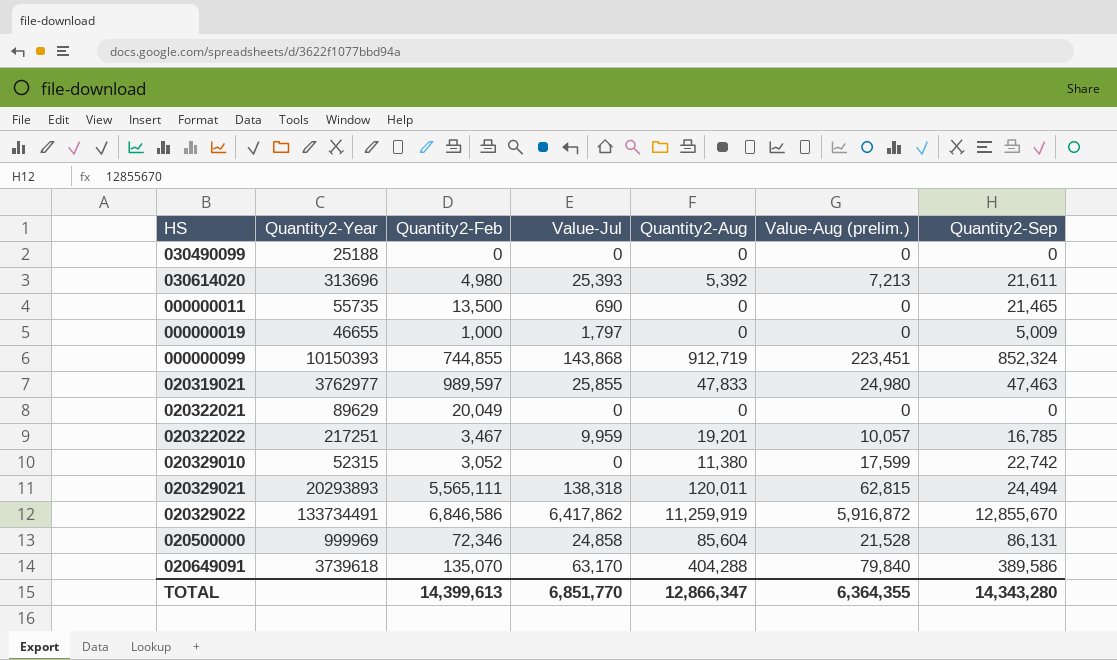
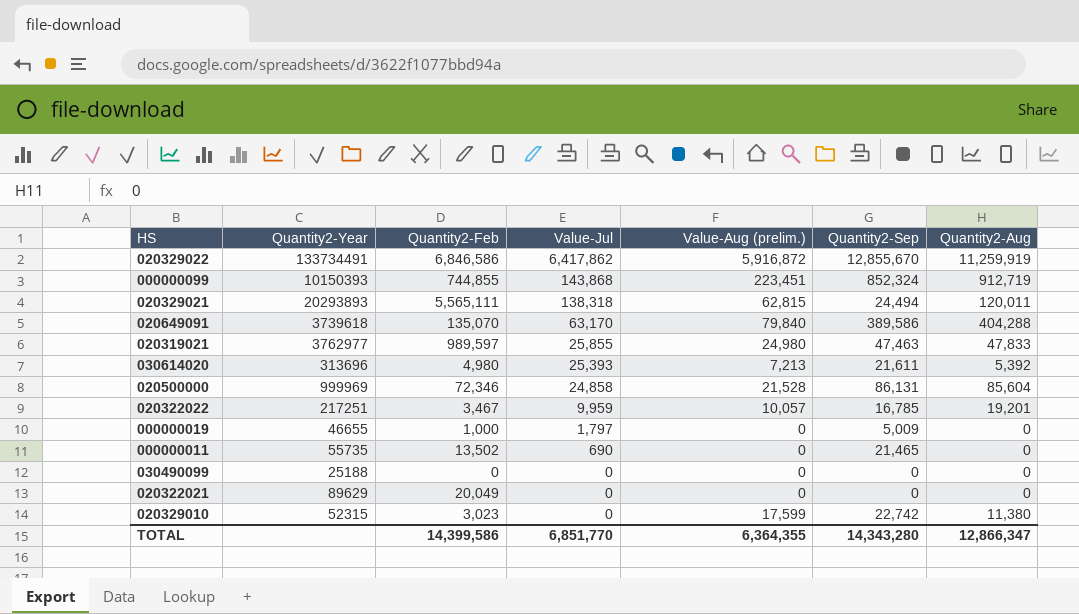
row order: none -> Value-Jul descending
column Quantity2-Aug | position: 5 -> 7
000000011 | Quantity2-Feb: 13,500 -> 13,502
020329010 | Quantity2-Feb: 3,052 -> 3,023
TOTAL | Quantity2-Feb: 14,399,613 -> 14,399,586

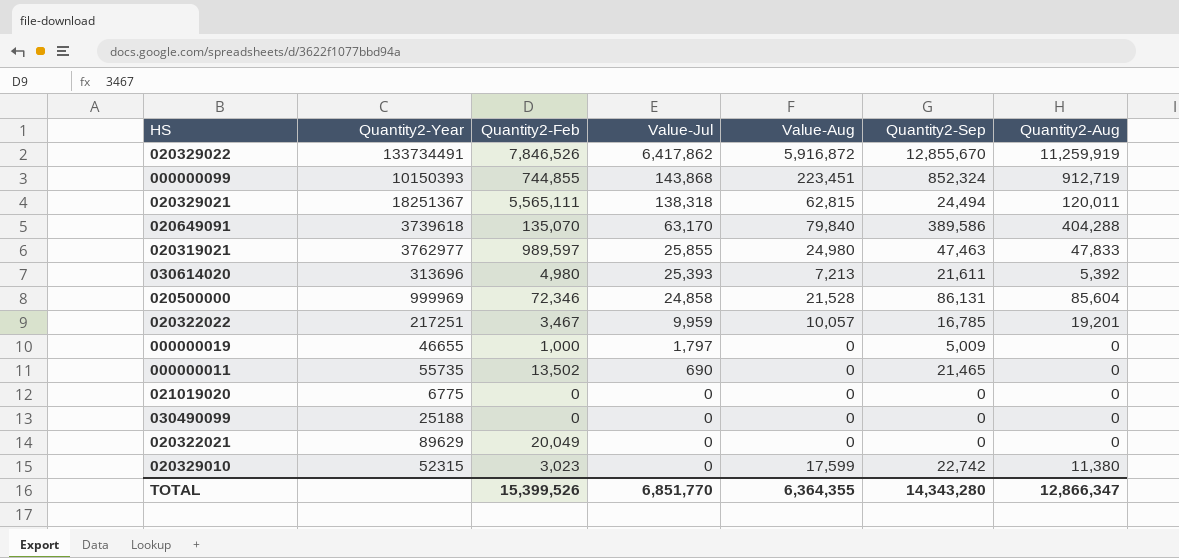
column name: Value-Aug (prelim.) -> Value-Aug
020329022 | Quantity2-Feb: 6,846,586 -> 7,846,526
020329021 | Quantity2-Year: 20293893 -> 18251367
row 021019020: none -> 6775 | 0 | 0 | 0 | 0 | 0
TOTAL | Quantity2-Feb: 14,399,586 -> 15,399,526

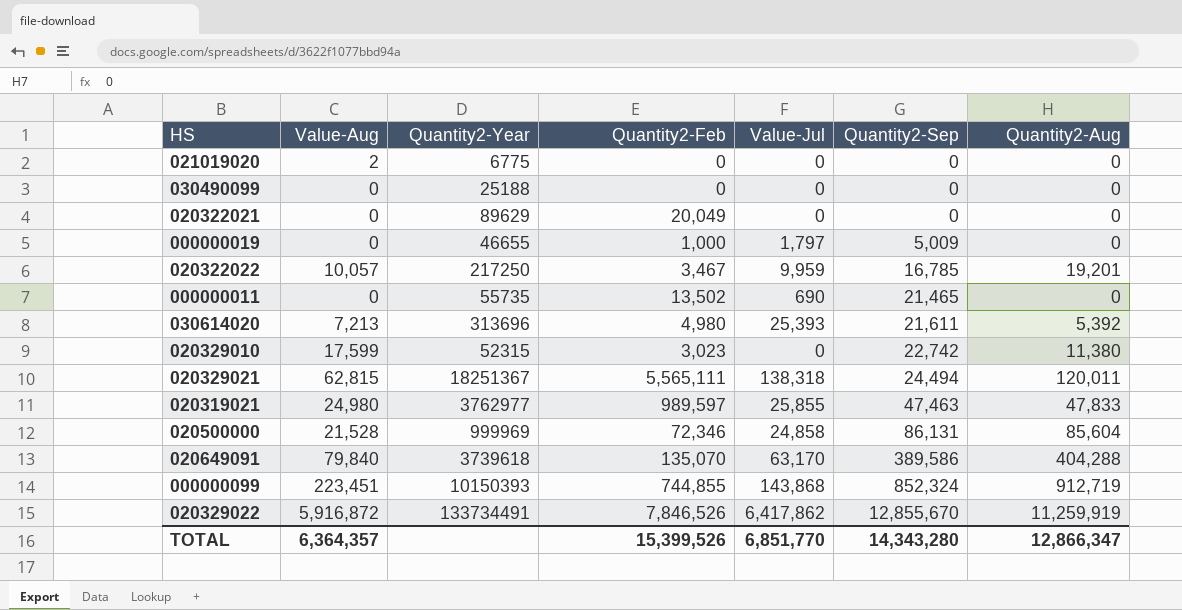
row order: Value-Jul descending -> Quantity2-Sep ascending
column Value-Aug | position: 5 -> 2
021019020 | Value-Aug: 0 -> 2
020322022 | Quantity2-Year: 217251 -> 217250
TOTAL | Value-Aug: 6,364,355 -> 6,364,357

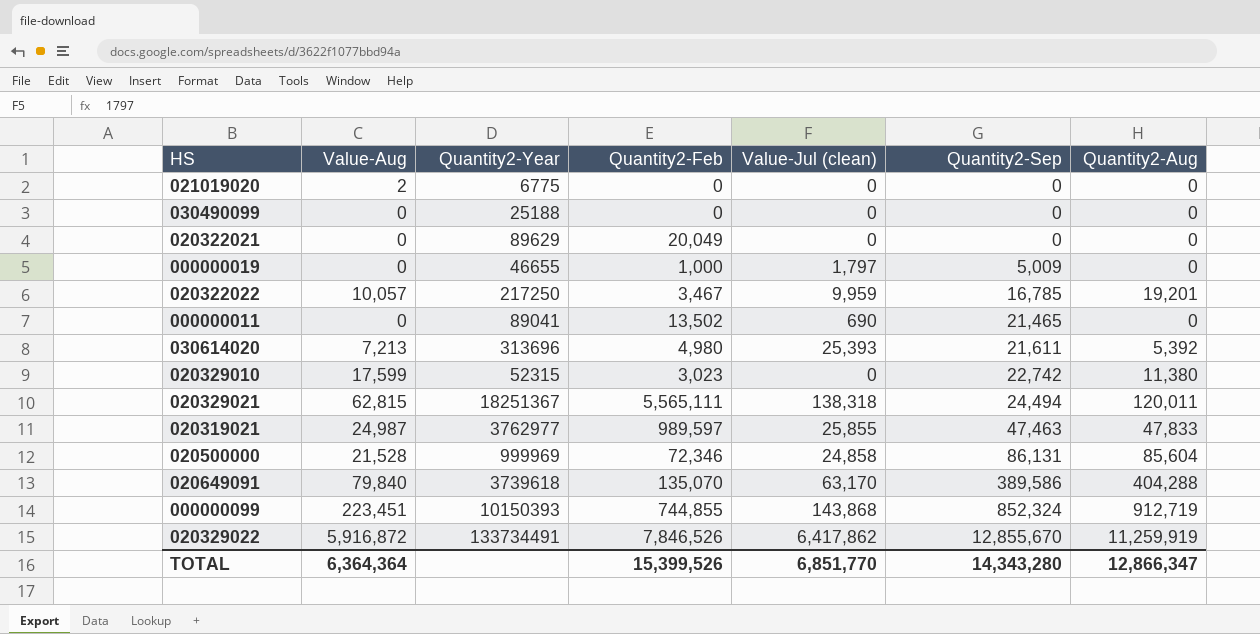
column name: Value-Jul -> Value-Jul (clean)
000000011 | Quantity2-Year: 55735 -> 89041
020319021 | Value-Aug: 24,980 -> 24,987
TOTAL | Value-Aug: 6,364,357 -> 6,364,364

